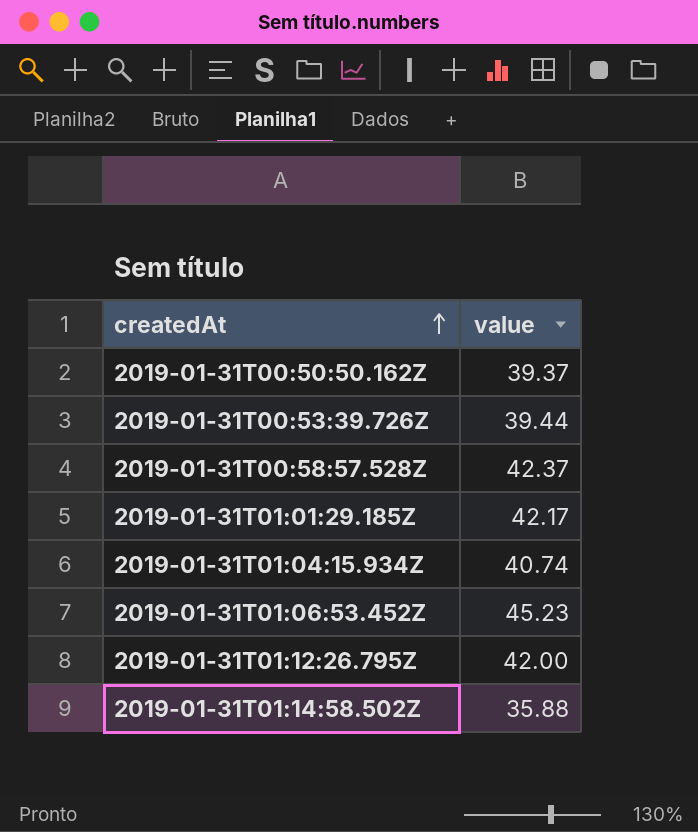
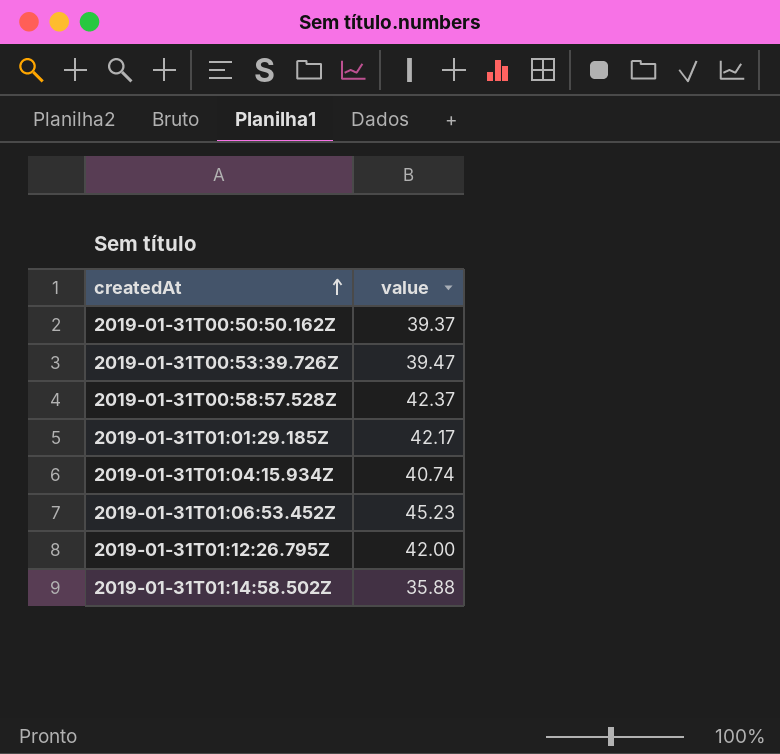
2019-01-31T00:53:39.726Z | value: 39.44 -> 39.47

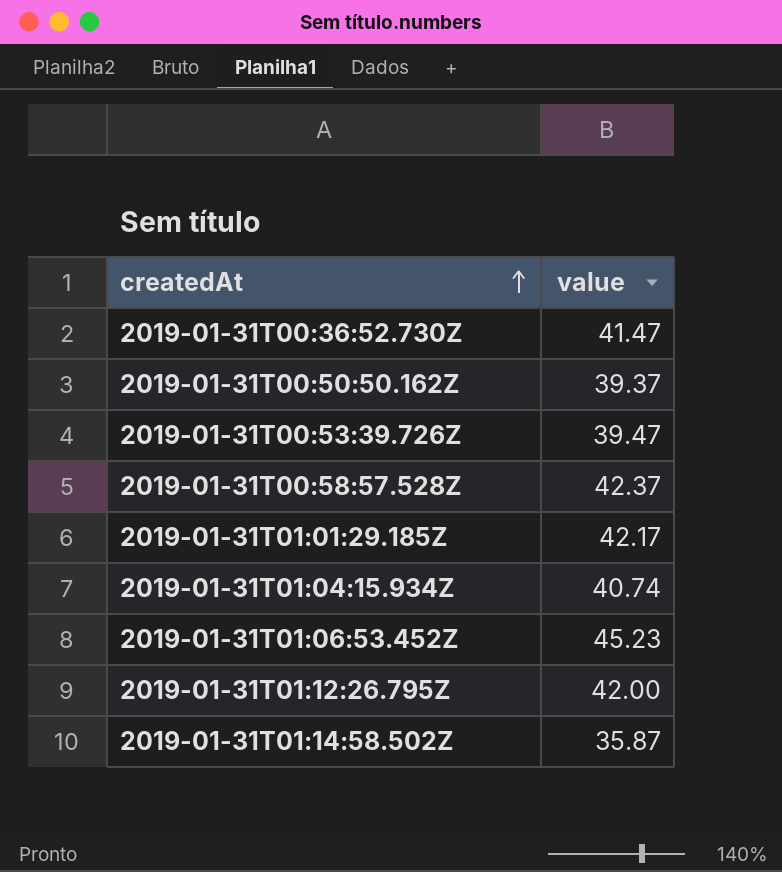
row 2019-01-31T00:36:52.730Z: none -> 41.47
2019-01-31T01:14:58.502Z | value: 35.88 -> 35.87

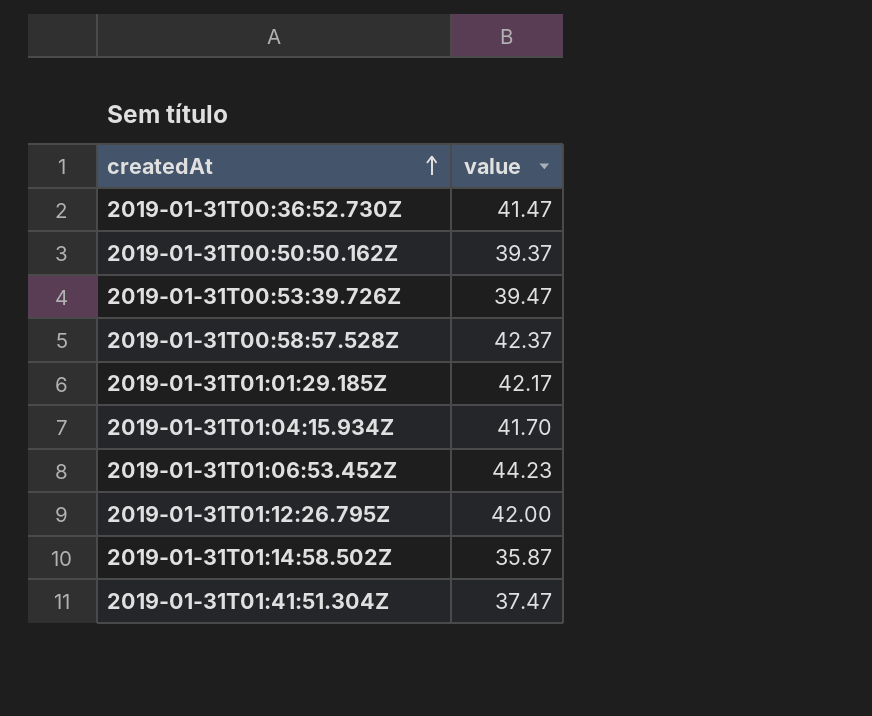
2019-01-31T01:04:15.934Z | value: 40.74 -> 41.70
2019-01-31T01:06:53.452Z | value: 45.23 -> 44.23
row 2019-01-31T01:41:51.304Z: none -> 37.47

